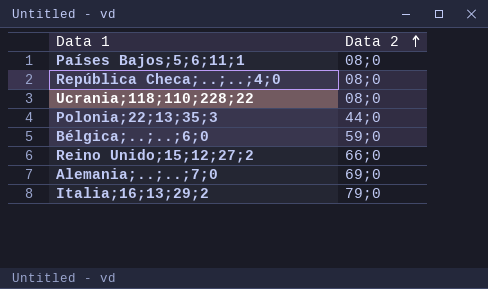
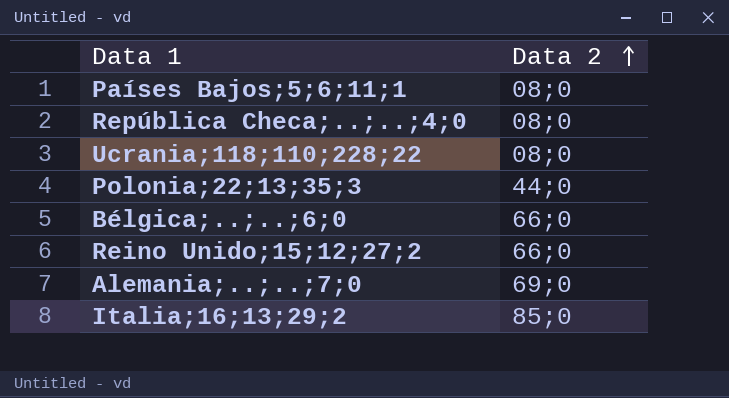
Bélgica;..;..;6;0 | Data 2: 59;0 -> 66;0
Italia;16;13;29;2 | Data 2: 79;0 -> 85;0

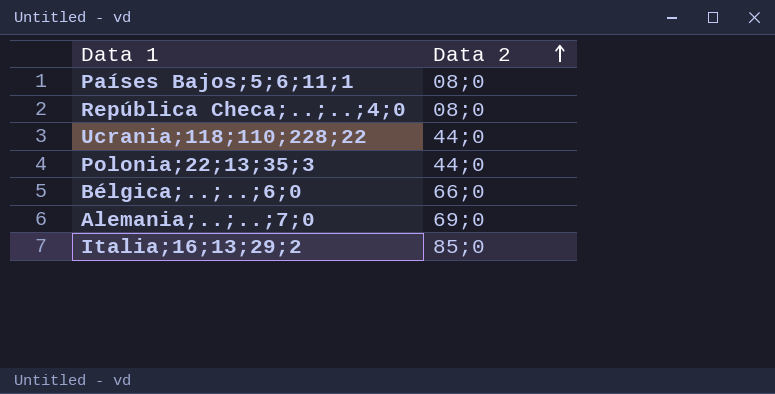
row Reino Unido;15;12;27;2: 66;0 -> none
Ucrania;118;110;228;22 | Data 2: 08;0 -> 44;0

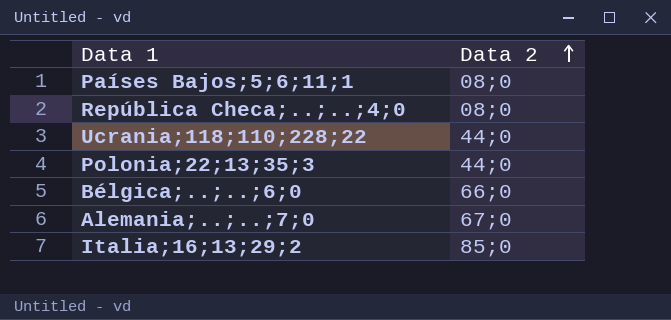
Alemania;..;..;7;0 | Data 2: 69;0 -> 67;0

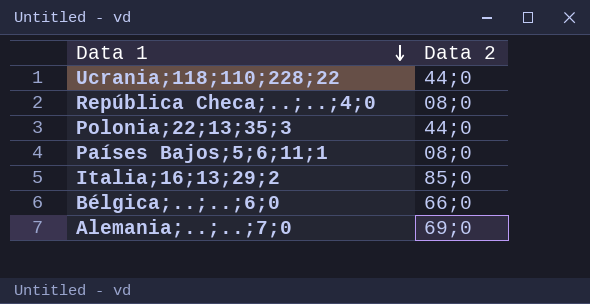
row order: Data 2 ascending -> Data 1 descending
Alemania;..;..;7;0 | Data 2: 67;0 -> 69;0

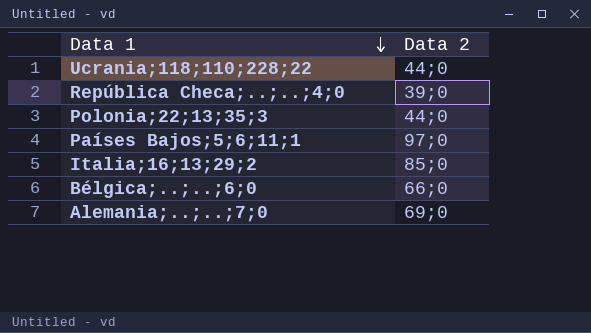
República Checa;..;..;4;0 | Data 2: 08;0 -> 39;0
Países Bajos;5;6;11;1 | Data 2: 08;0 -> 97;0

